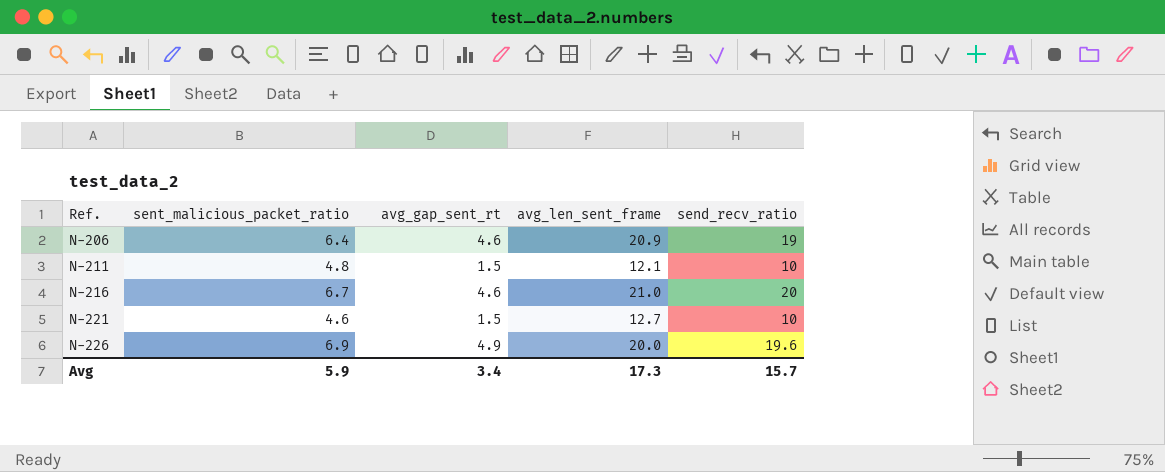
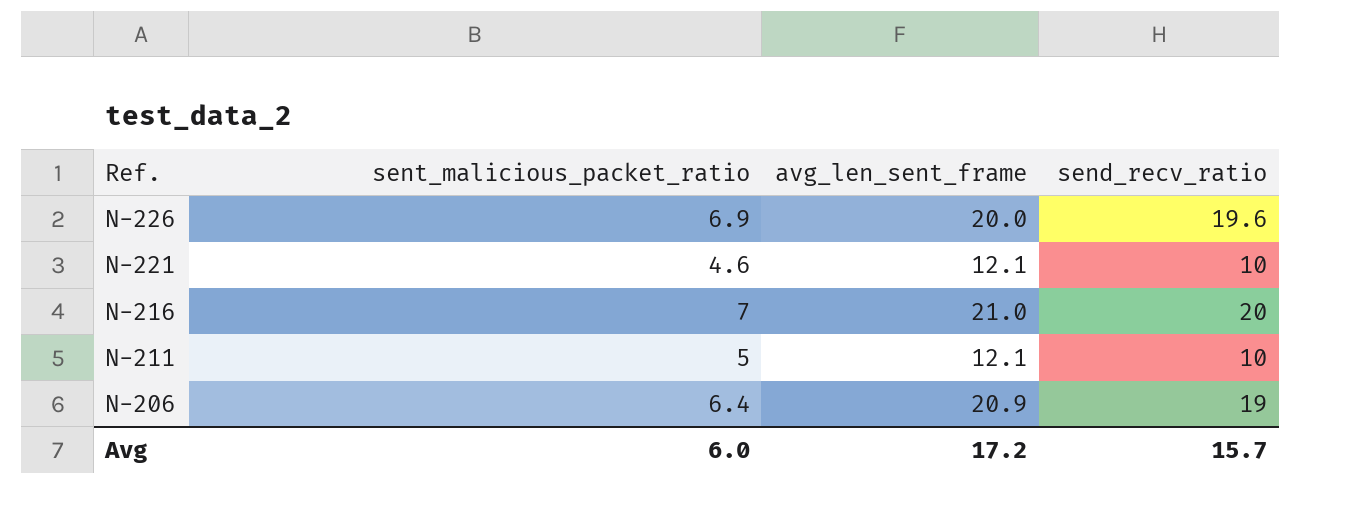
row order: Ref. ascending -> Ref. descending
column avg_gap_sent_rt | position: 3 -> none
N-221 | avg_len_sent_frame: 12.7 -> 12.1
N-216 | sent_malicious_packet_ratio: 6.7 -> 7
N-211 | sent_malicious_packet_ratio: 4.8 -> 5
Avg | sent_malicious_packet_ratio: 5.9 -> 6.0
Avg | avg_len_sent_frame: 17.3 -> 17.2

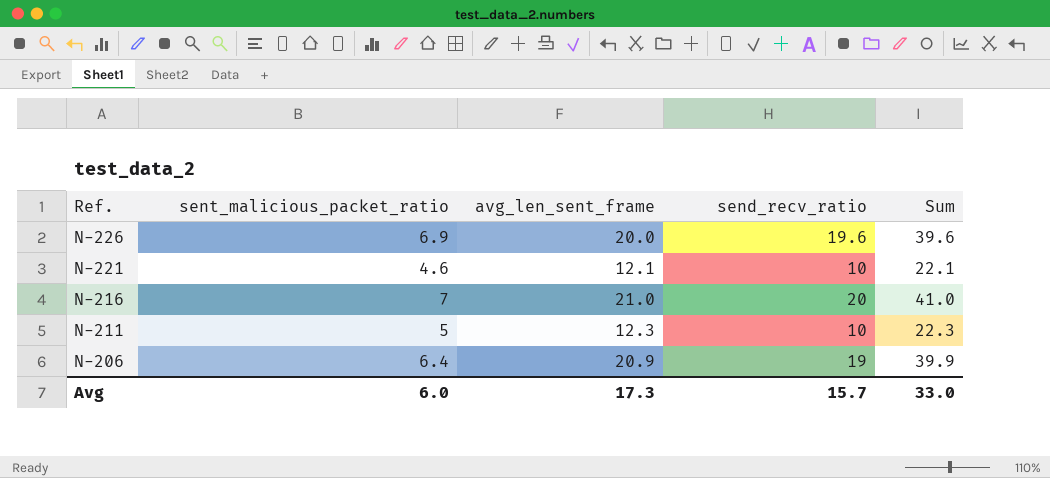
column Sum | formula: none -> [avg_len_sent_frame] + [send_recv_ratio]
N-211 | avg_len_sent_frame: 12.1 -> 12.3
Avg | avg_len_sent_frame: 17.2 -> 17.3

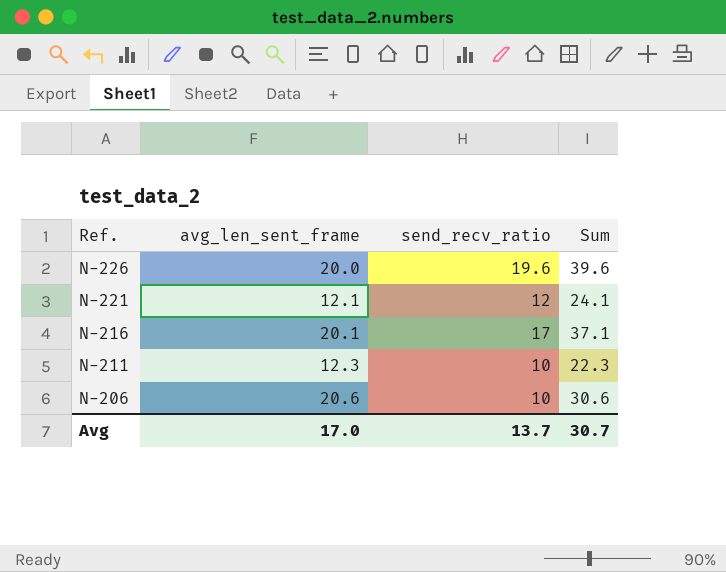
column sent_malicious_packet_ratio | position: 2 -> none
N-221 | send_recv_ratio: 10 -> 12
N-221 | Sum: 22.1 -> 24.1
N-216 | avg_len_sent_frame: 21.0 -> 20.1
N-216 | send_recv_ratio: 20 -> 17
N-216 | Sum: 41.0 -> 37.1
N-206 | avg_len_sent_frame: 20.9 -> 20.6
N-206 | send_recv_ratio: 19 -> 10
N-206 | Sum: 39.9 -> 30.6
Avg | avg_len_sent_frame: 17.3 -> 17.0
Avg | send_recv_ratio: 15.7 -> 13.7
Avg | Sum: 33.0 -> 30.7

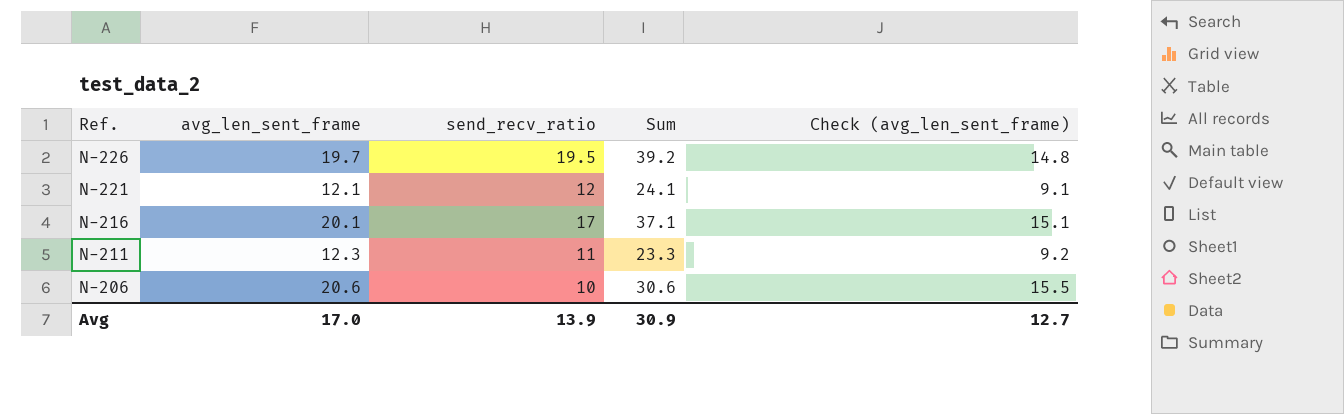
column Check (avg_len_sent_frame) | formula: none -> [avg_len_sent_frame] * 0.75
N-226 | avg_len_sent_frame: 20.0 -> 19.7
N-226 | send_recv_ratio: 19.6 -> 19.5
N-226 | Sum: 39.6 -> 39.2
N-211 | send_recv_ratio: 10 -> 11
N-211 | Sum: 22.3 -> 23.3
Avg | send_recv_ratio: 13.7 -> 13.9
Avg | Sum: 30.7 -> 30.9

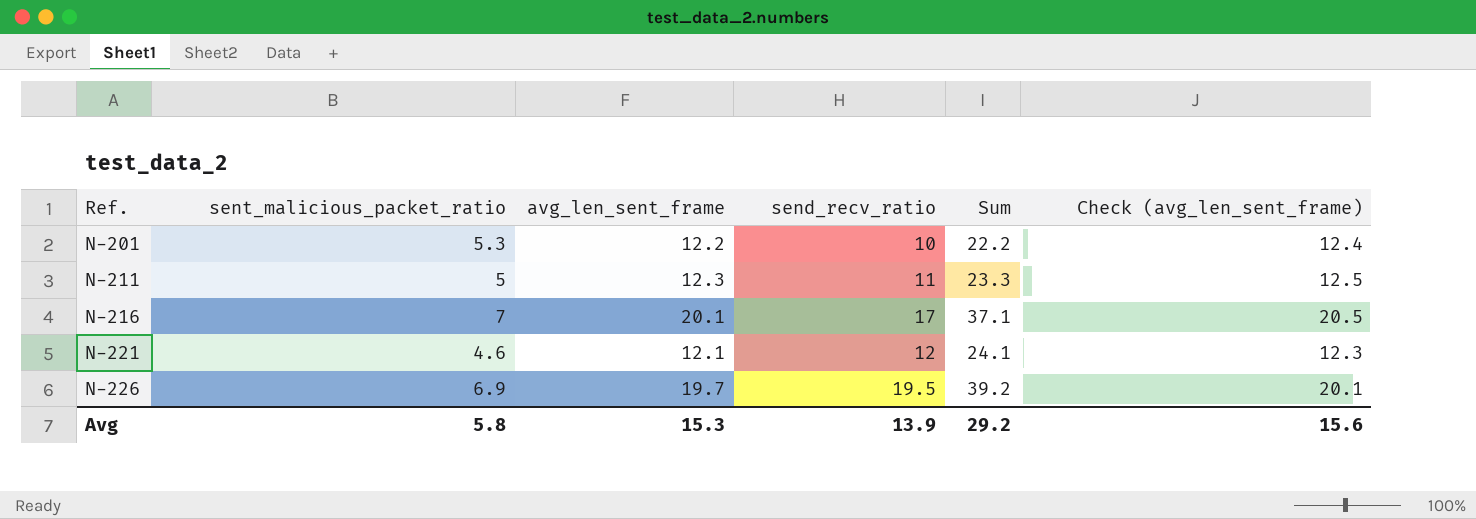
row order: Ref. descending -> Ref. ascending
column sent_malicious_packet_ratio | position: none -> 2
column Check (avg_len_sent_frame) | formula: [avg_len_sent_frame] * 0.75 -> [avg_len_sent_frame] * 1.02
row N-206: 20.6 | 10 | 30.6 | 15.5 -> none
row N-201: none -> 5.3 | 12.2 | 10 | 22.2 | 12.4
Avg | avg_len_sent_frame: 17.0 -> 15.3
Avg | Sum: 30.9 -> 29.2
Avg | Check (avg_len_sent_frame): 12.7 -> 15.6

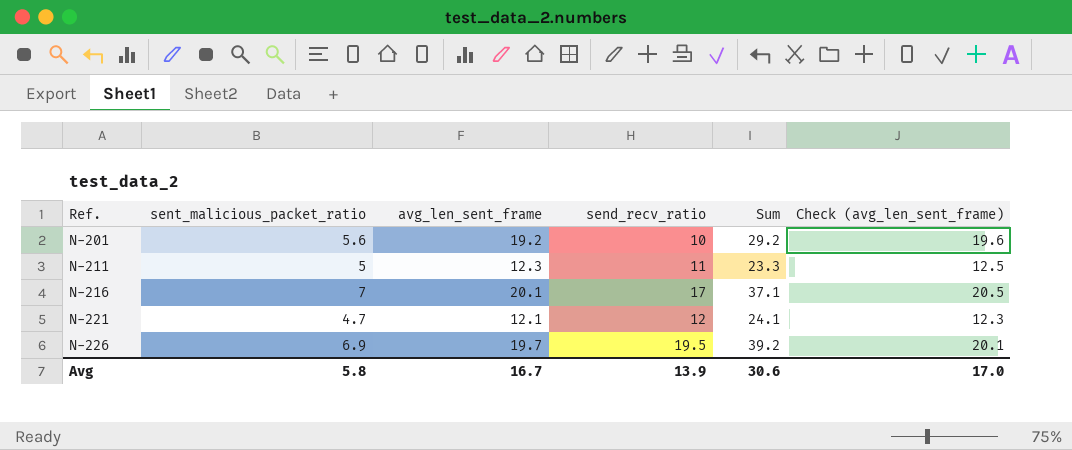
N-201 | sent_malicious_packet_ratio: 5.3 -> 5.6
N-201 | avg_len_sent_frame: 12.2 -> 19.2
N-201 | Sum: 22.2 -> 29.2
N-201 | Check (avg_len_sent_frame): 12.4 -> 19.6
N-221 | sent_malicious_packet_ratio: 4.6 -> 4.7
Avg | avg_len_sent_frame: 15.3 -> 16.7
Avg | Sum: 29.2 -> 30.6
Avg | Check (avg_len_sent_frame): 15.6 -> 17.0

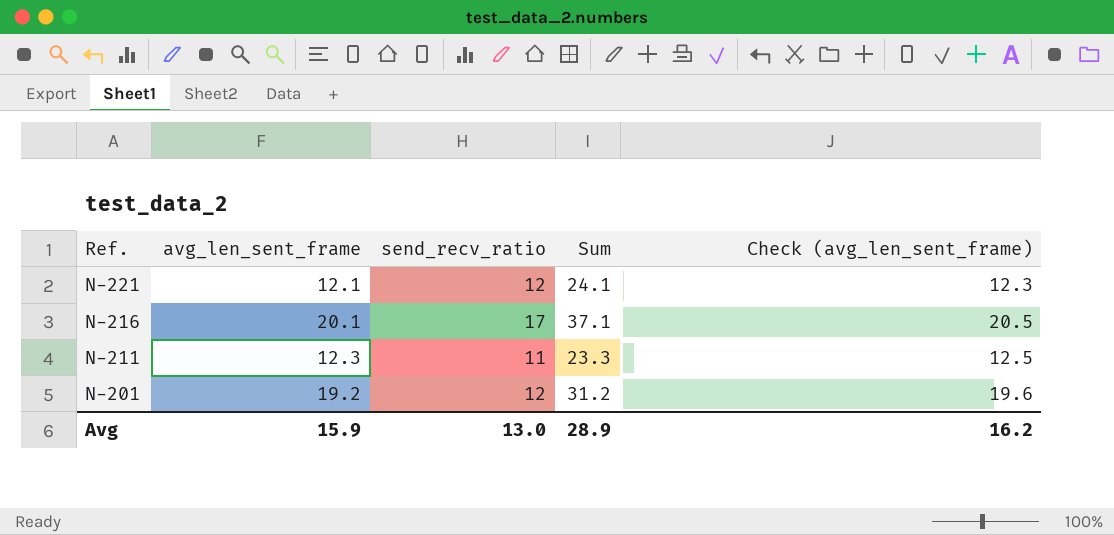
row order: Ref. ascending -> Ref. descending
column sent_malicious_packet_ratio | position: 2 -> none
row N-226: 6.9 | 19.7 | 19.5 | 39.2 | 20.1 -> none
N-201 | send_recv_ratio: 10 -> 12
N-201 | Sum: 29.2 -> 31.2
Avg | avg_len_sent_frame: 16.7 -> 15.9
Avg | send_recv_ratio: 13.9 -> 13.0
Avg | Sum: 30.6 -> 28.9
Avg | Check (avg_len_sent_frame): 17.0 -> 16.2

